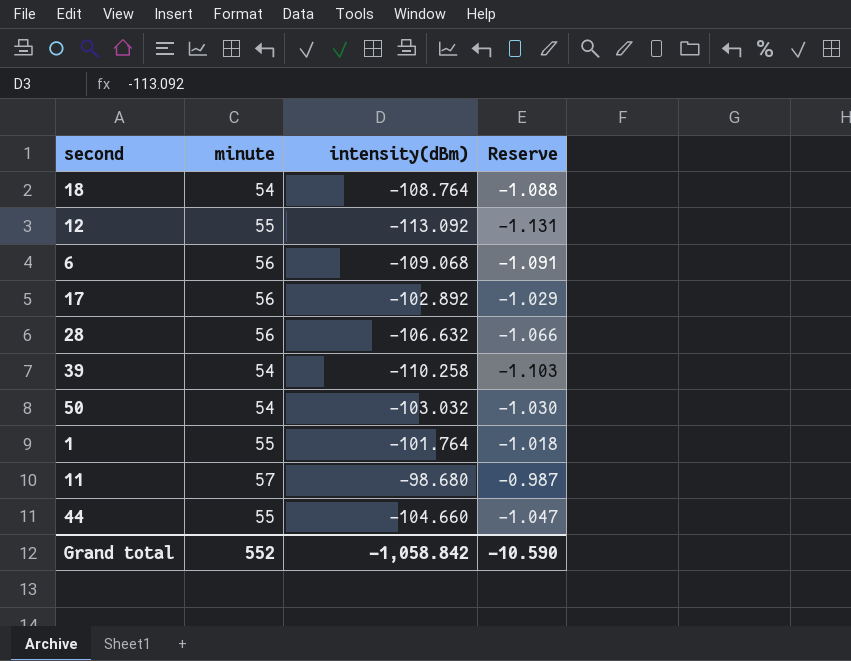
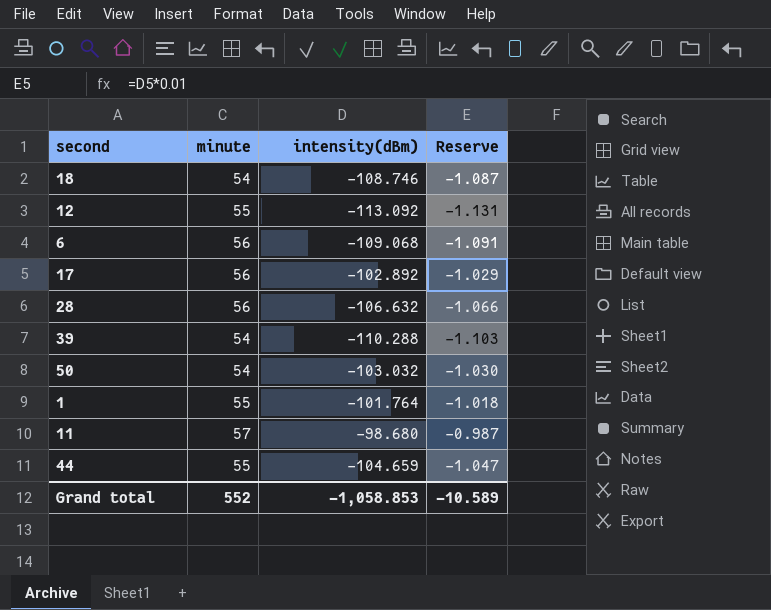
18 | intensity(dBm): -108.764 -> -108.746
18 | Reserve: -1.088 -> -1.087
39 | intensity(dBm): -110.258 -> -110.288
44 | intensity(dBm): -104.660 -> -104.659
Grand total | intensity(dBm): -1,058.842 -> -1,058.853
Grand total | Reserve: -10.590 -> -10.589

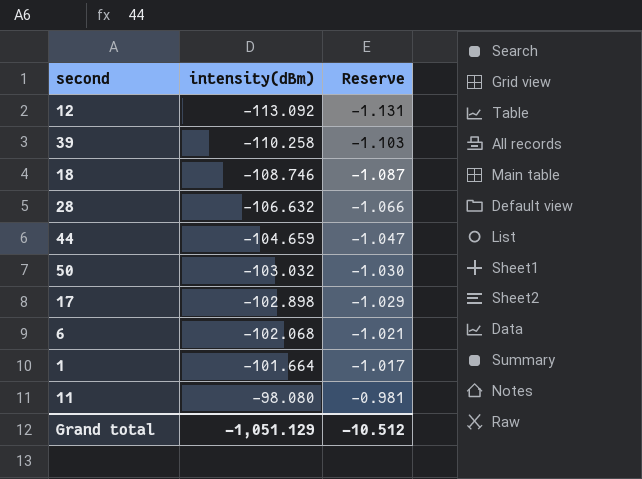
row order: none -> intensity(dBm) ascending
column minute | position: 2 -> none
39 | intensity(dBm): -110.288 -> -110.258
17 | intensity(dBm): -102.892 -> -102.898
6 | intensity(dBm): -109.068 -> -102.068
6 | Reserve: -1.091 -> -1.021
1 | intensity(dBm): -101.764 -> -101.664
1 | Reserve: -1.018 -> -1.017
11 | intensity(dBm): -98.680 -> -98.080
11 | Reserve: -0.987 -> -0.981
Grand total | intensity(dBm): -1,058.853 -> -1,051.129
Grand total | Reserve: -10.589 -> -10.512

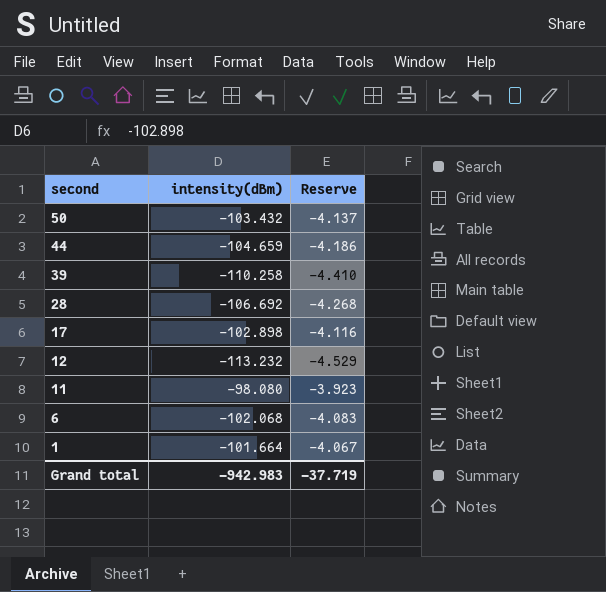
row order: intensity(dBm) ascending -> second descending
column Reserve | formula: [intensity(dBm)] * 0.01 -> [intensity(dBm)] * 0.04
row 18: -108.746 | -1.087 -> none
50 | intensity(dBm): -103.032 -> -103.432
28 | intensity(dBm): -106.632 -> -106.692
12 | intensity(dBm): -113.092 -> -113.232
Grand total | intensity(dBm): -1,051.129 -> -942.983
Grand total | Reserve: -10.512 -> -37.719

